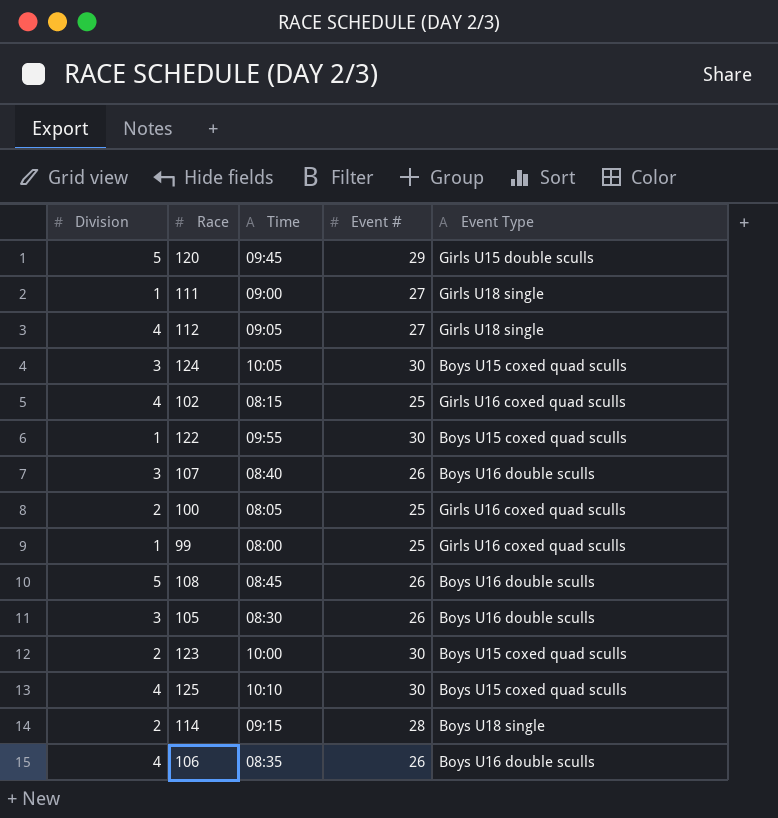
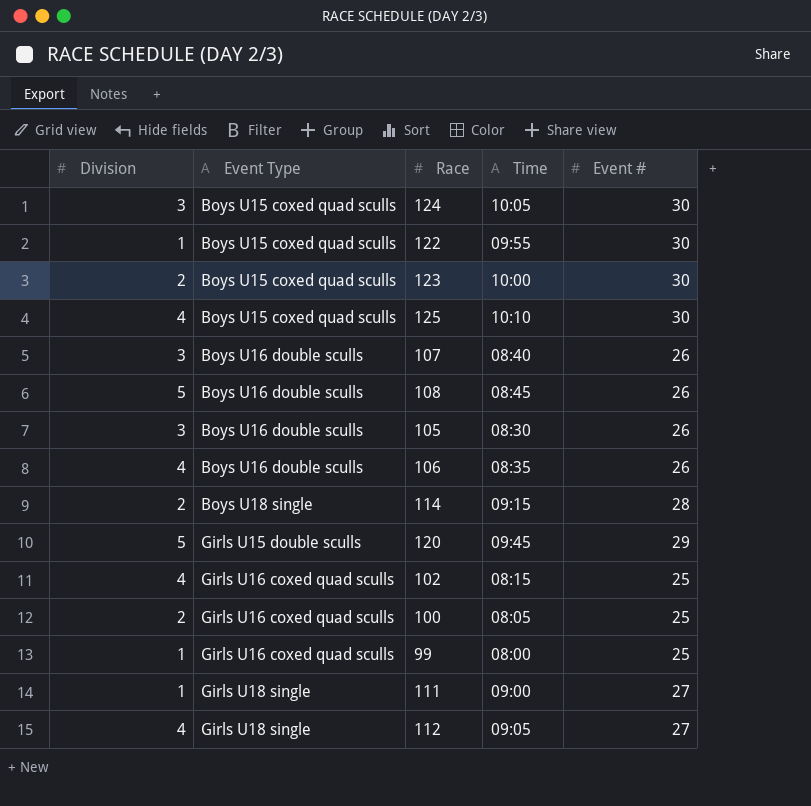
row order: none -> Event Type ascending
column Event Type | position: 5 -> 2

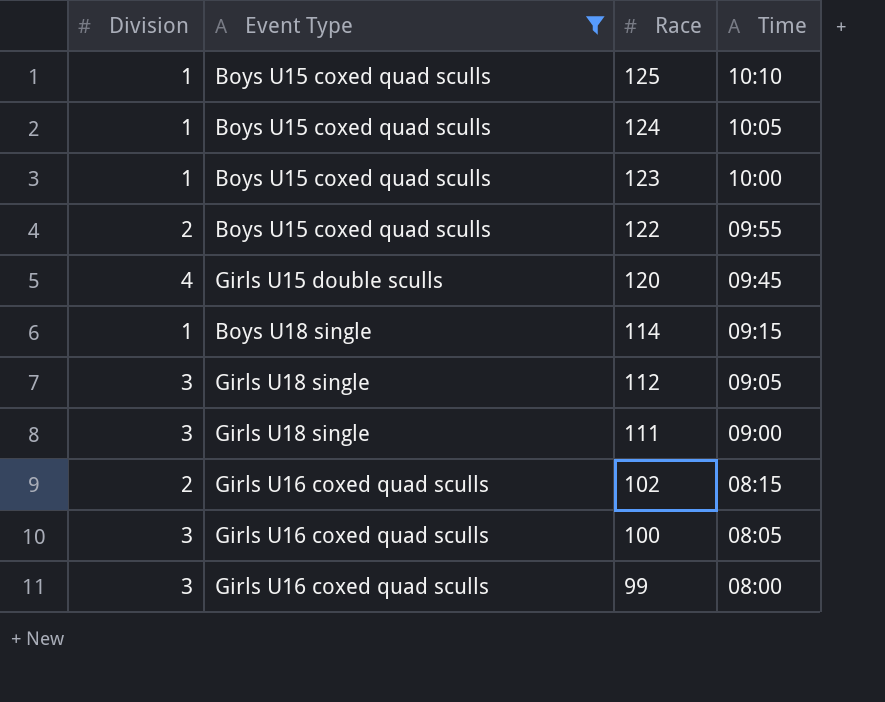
filter: none -> Event Type != Boys U16 double sculls
row order: Event Type ascending -> Race descending
column Event # | position: 5 -> none
125 | Division: 4 -> 1
124 | Division: 3 -> 1
123 | Division: 2 -> 1
122 | Division: 1 -> 2
120 | Division: 5 -> 4
114 | Division: 2 -> 1
112 | Division: 4 -> 3
111 | Division: 1 -> 3
102 | Division: 4 -> 2
100 | Division: 2 -> 3
99 | Division: 1 -> 3

